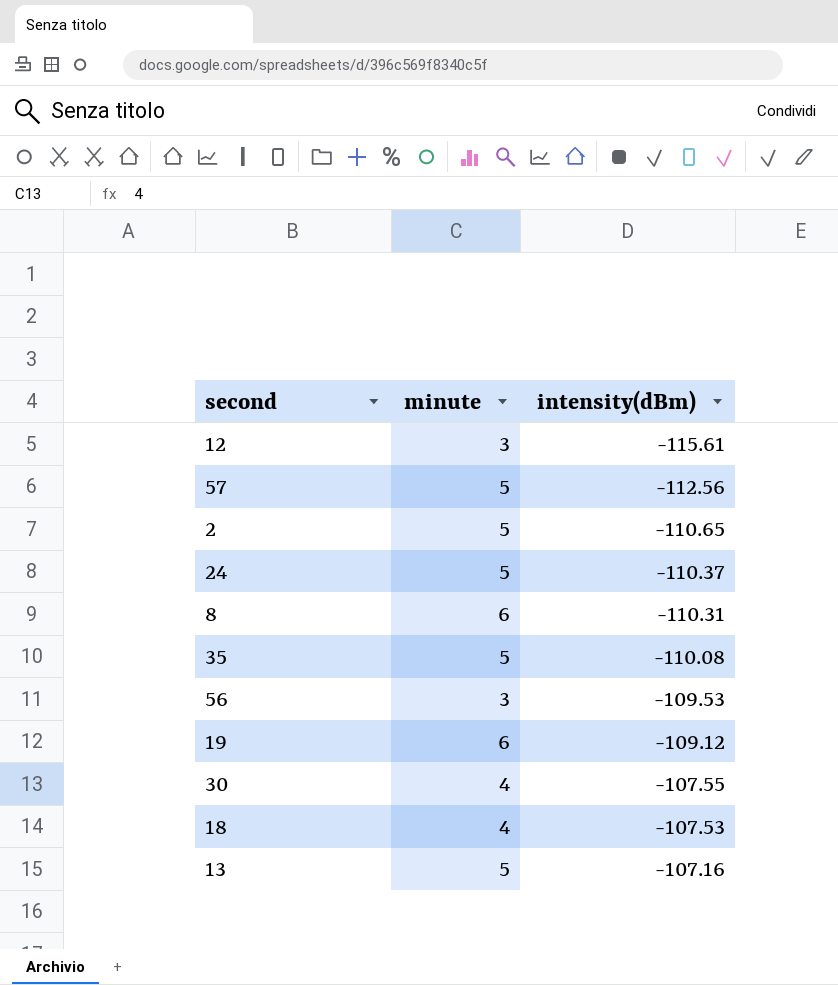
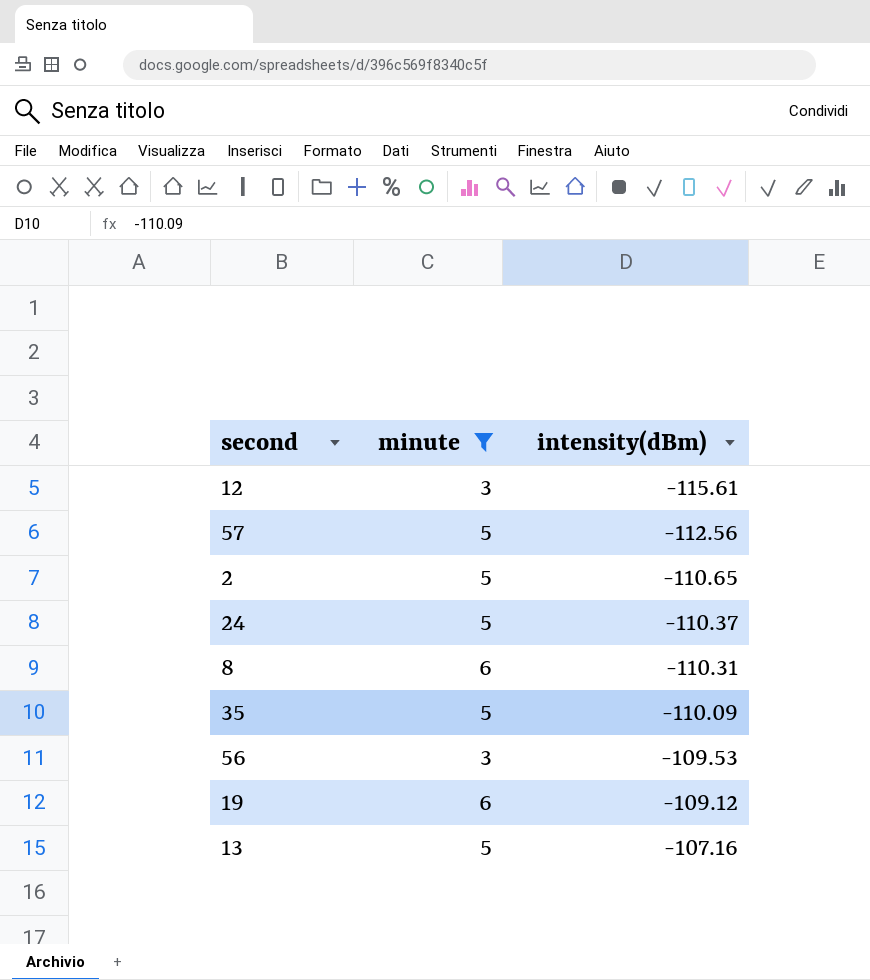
filter: none -> minute != 4
35 | intensity(dBm): -110.08 -> -110.09

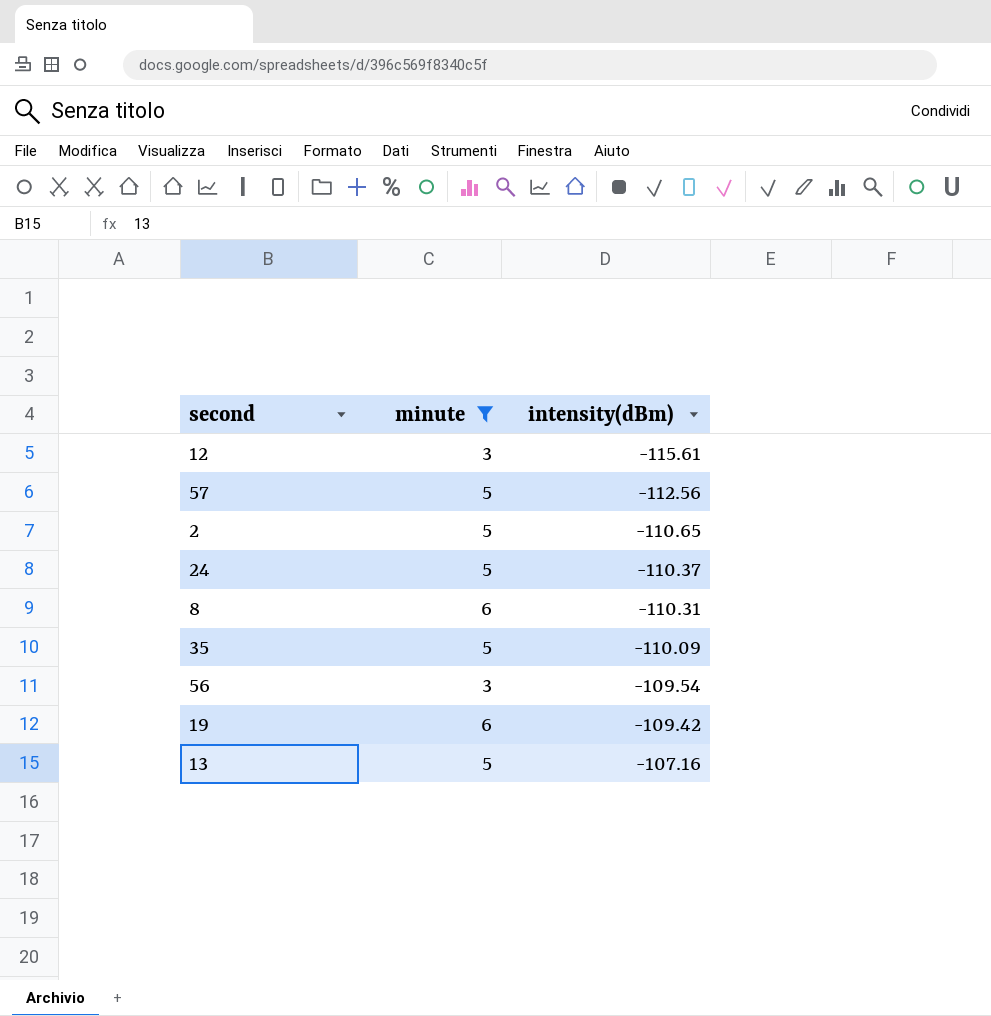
56 | intensity(dBm): -109.53 -> -109.54
19 | intensity(dBm): -109.12 -> -109.42

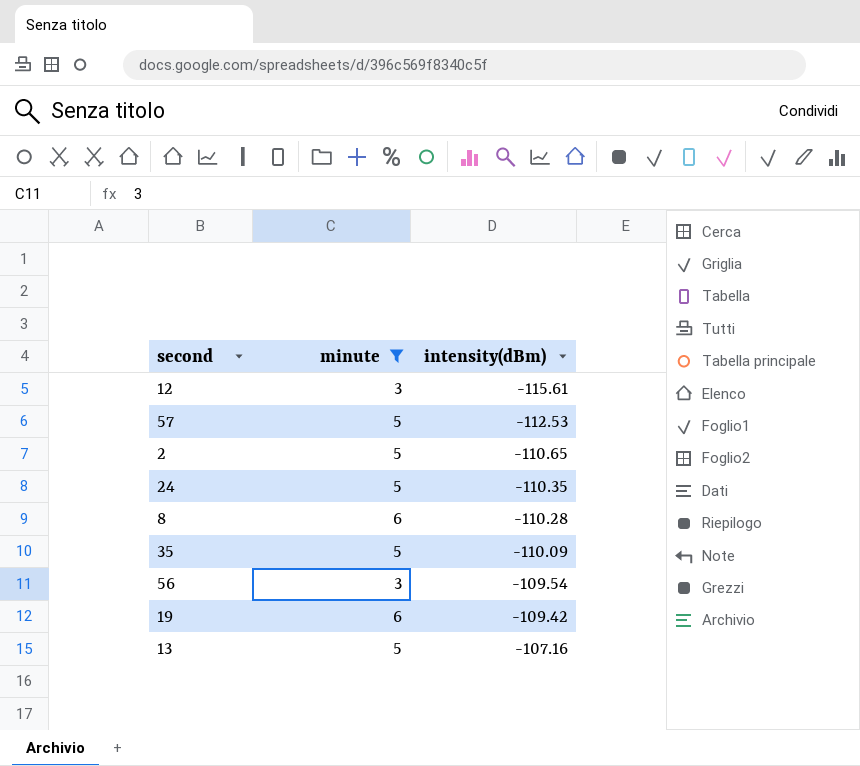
57 | intensity(dBm): -112.56 -> -112.53
24 | intensity(dBm): -110.37 -> -110.35
8 | intensity(dBm): -110.31 -> -110.28

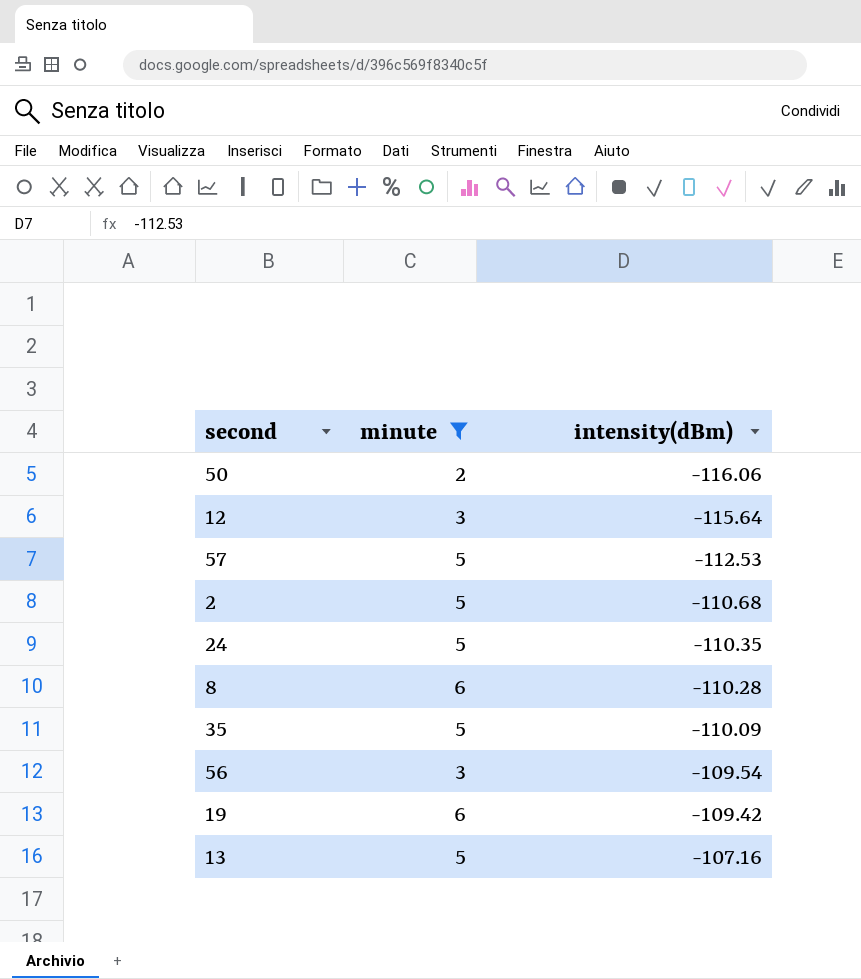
row 50: none -> 2 | -116.06
12 | intensity(dBm): -115.61 -> -115.64
2 | intensity(dBm): -110.65 -> -110.68

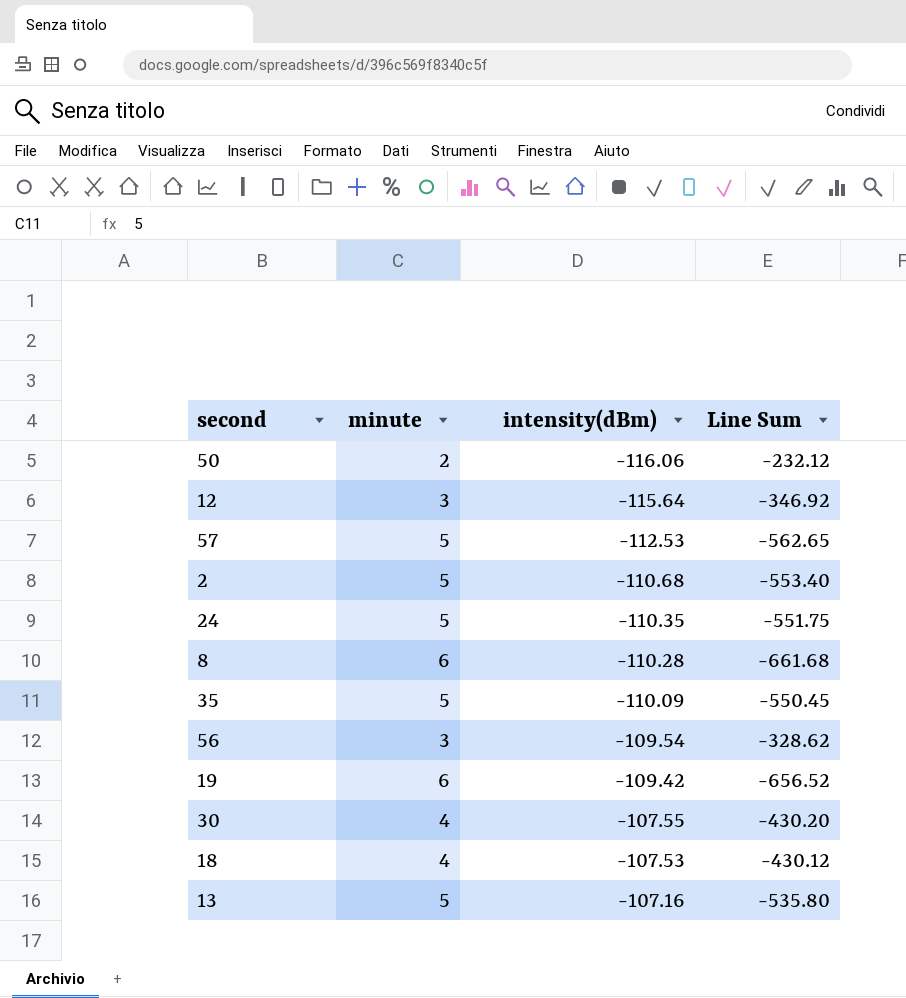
filter: minute != 4 -> none
column Line Sum | formula: none -> [minute] * [intensity(dBm)]

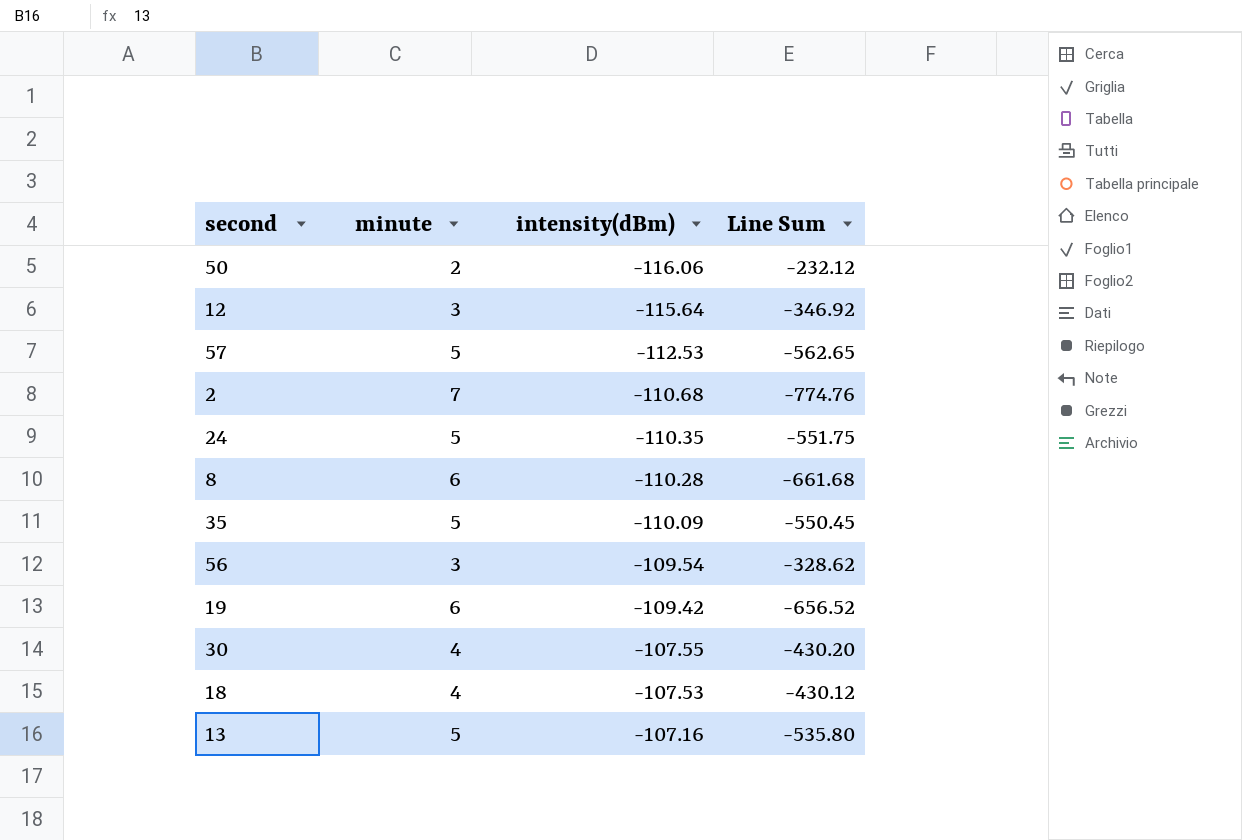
2 | minute: 5 -> 7
2 | Line Sum: -553.40 -> -774.76

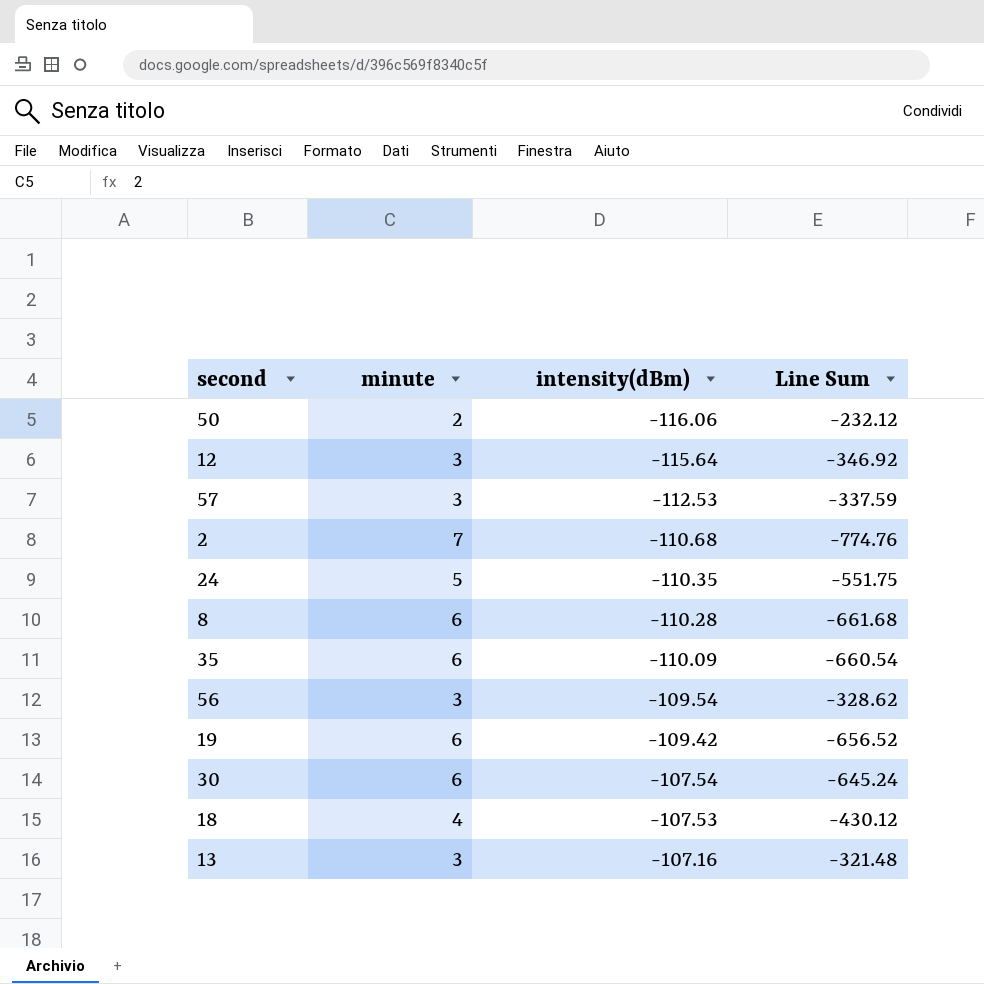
57 | minute: 5 -> 3
57 | Line Sum: -562.65 -> -337.59
35 | minute: 5 -> 6
35 | Line Sum: -550.45 -> -660.54
30 | minute: 4 -> 6
30 | intensity(dBm): -107.55 -> -107.54
30 | Line Sum: -430.20 -> -645.24
13 | minute: 5 -> 3
13 | Line Sum: -535.80 -> -321.48

